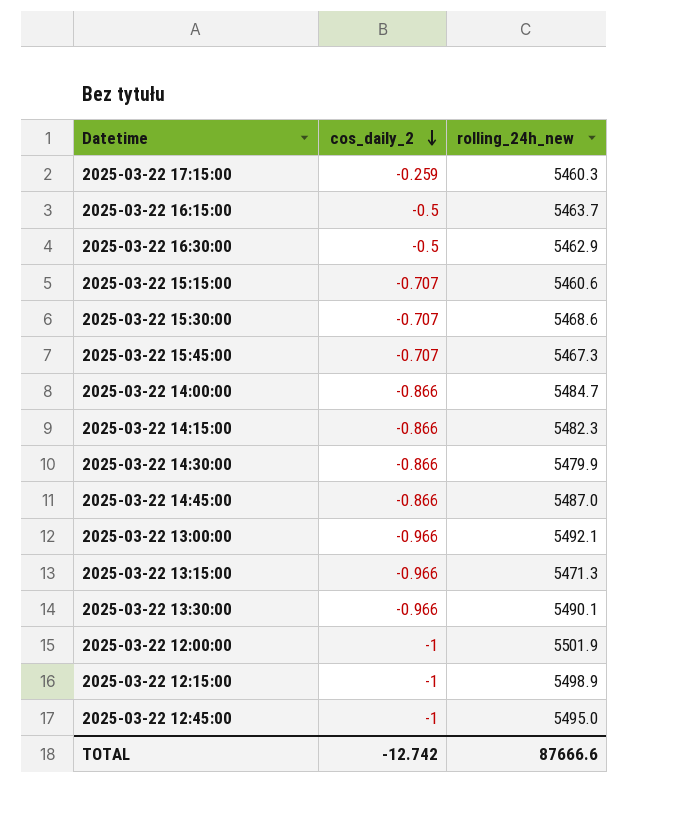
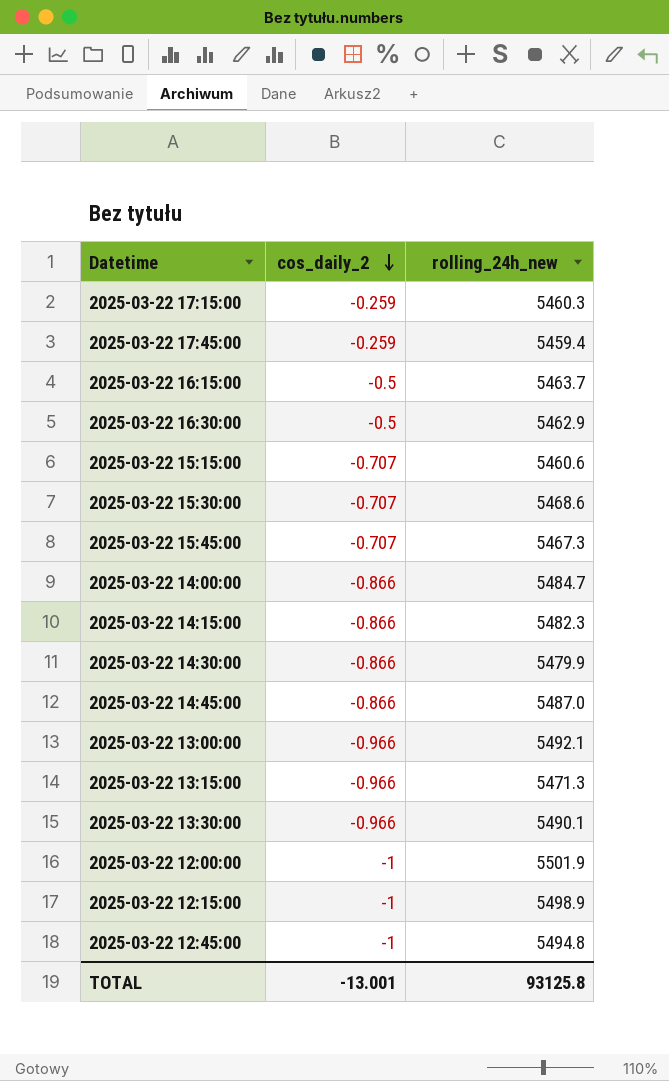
row 2025-03-22 17:45:00: none -> -0.259 | 5459.4
2025-03-22 12:45:00 | rolling_24h_new: 5495.0 -> 5494.8
TOTAL | cos_daily_2: -12.742 -> -13.001
TOTAL | rolling_24h_new: 87666.6 -> 93125.8

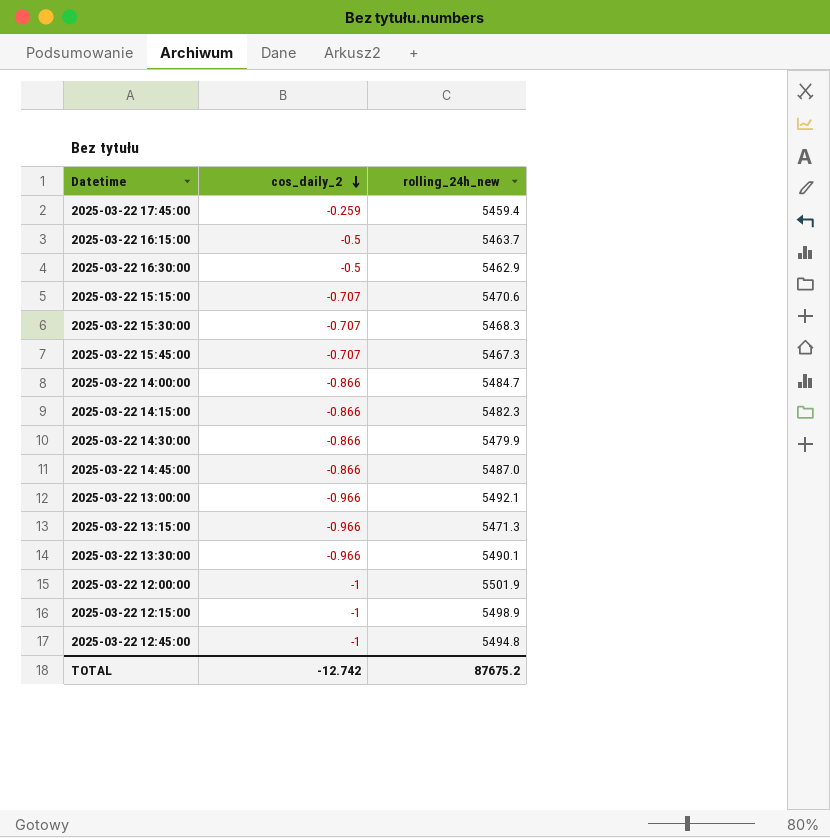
row 2025-03-22 17:15:00: -0.259 | 5460.3 -> none
2025-03-22 15:15:00 | rolling_24h_new: 5460.6 -> 5470.6
2025-03-22 15:30:00 | rolling_24h_new: 5468.6 -> 5468.3
TOTAL | cos_daily_2: -13.001 -> -12.742
TOTAL | rolling_24h_new: 93125.8 -> 87675.2

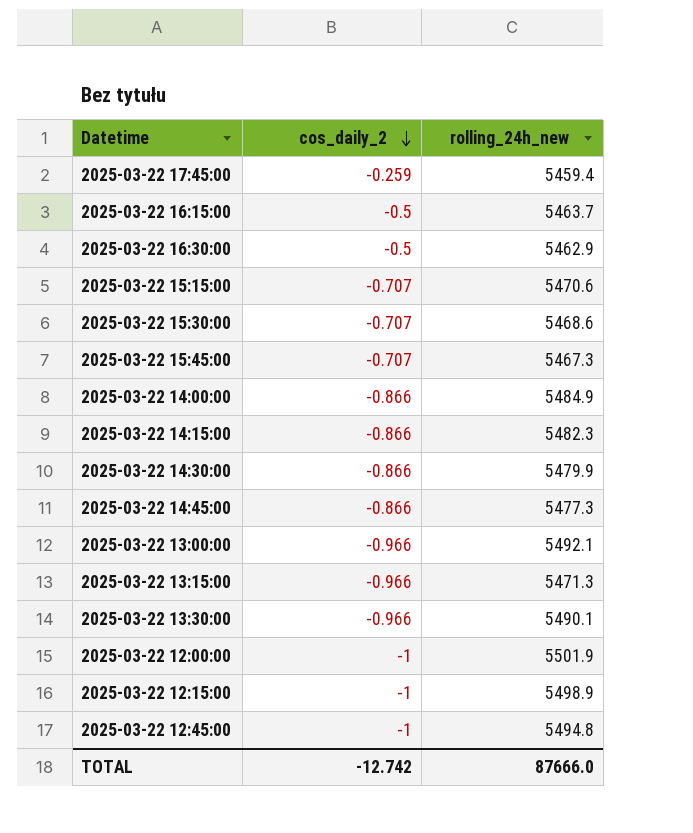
2025-03-22 15:30:00 | rolling_24h_new: 5468.3 -> 5468.6
2025-03-22 14:00:00 | rolling_24h_new: 5484.7 -> 5484.9
2025-03-22 14:45:00 | rolling_24h_new: 5487.0 -> 5477.3
TOTAL | rolling_24h_new: 87675.2 -> 87666.0

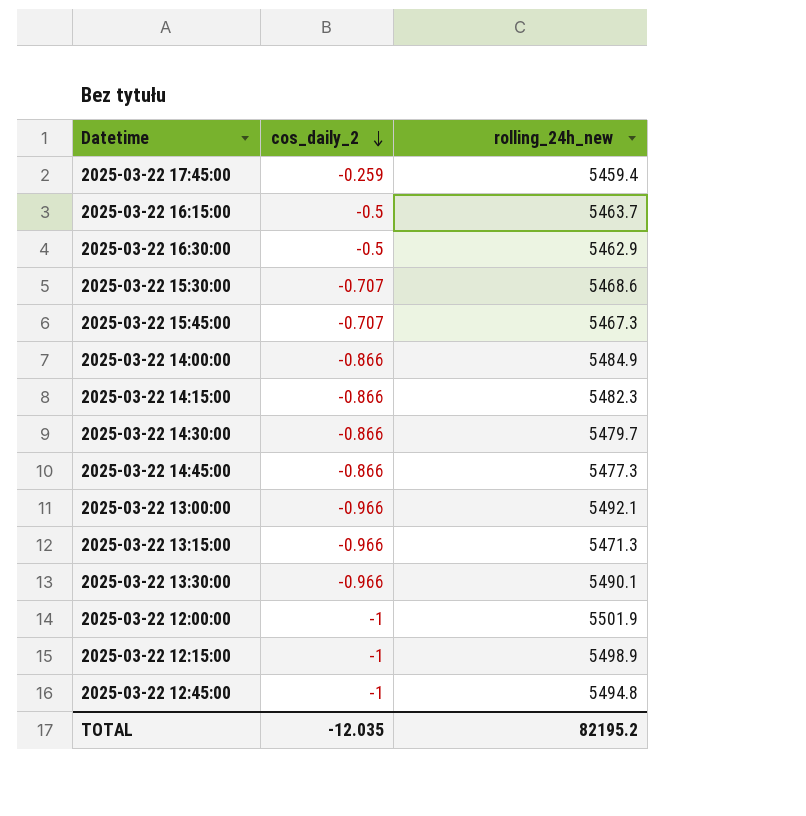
row 2025-03-22 15:15:00: -0.707 | 5470.6 -> none
2025-03-22 14:30:00 | rolling_24h_new: 5479.9 -> 5479.7
TOTAL | cos_daily_2: -12.742 -> -12.035
TOTAL | rolling_24h_new: 87666.0 -> 82195.2

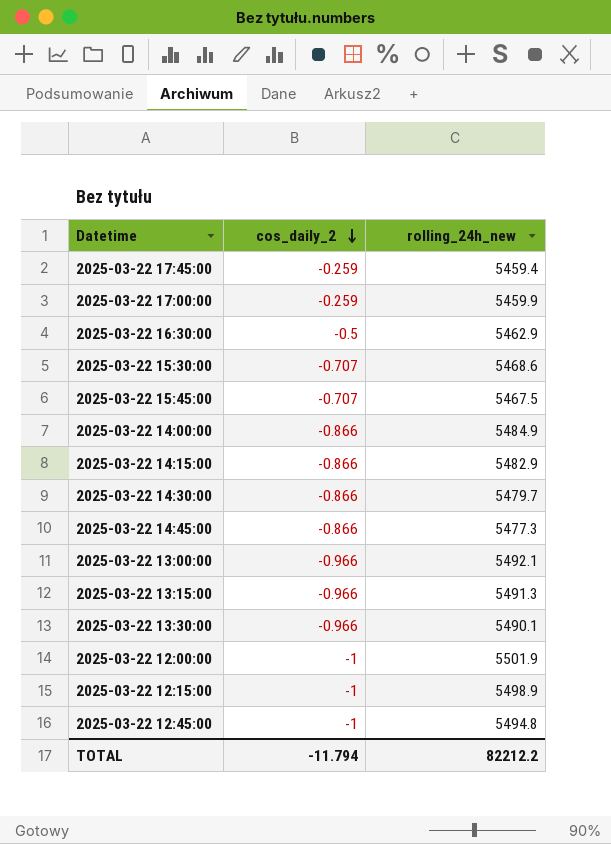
row 2025-03-22 16:15:00: -0.5 | 5463.7 -> none
row 2025-03-22 17:00:00: none -> -0.259 | 5459.9
2025-03-22 15:45:00 | rolling_24h_new: 5467.3 -> 5467.5
2025-03-22 14:15:00 | rolling_24h_new: 5482.3 -> 5482.9
2025-03-22 13:15:00 | rolling_24h_new: 5471.3 -> 5491.3
TOTAL | cos_daily_2: -12.035 -> -11.794
TOTAL | rolling_24h_new: 82195.2 -> 82212.2

